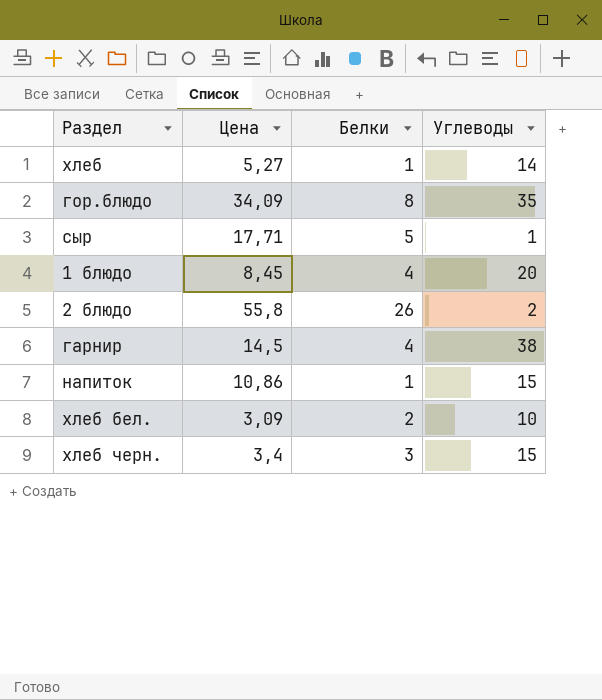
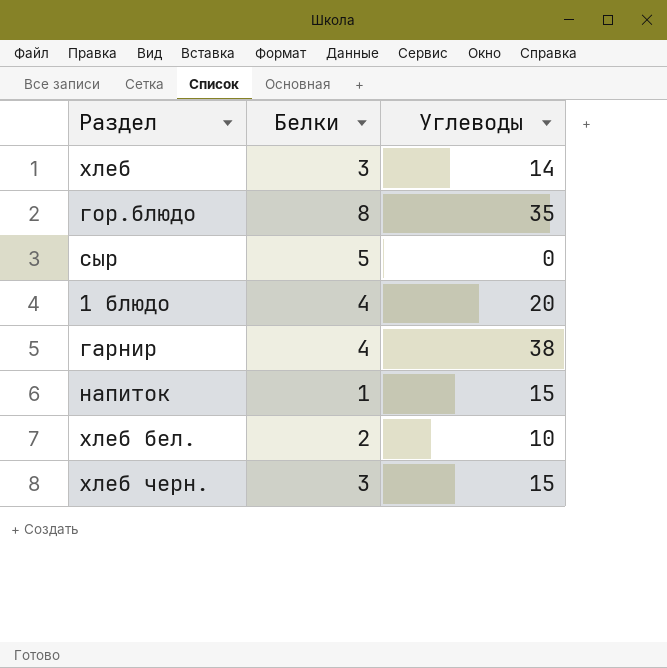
column Цена | position: 2 -> none
row 2 блюдо: 55,8 | 26 | 2 -> none
хлеб | Белки: 1 -> 3
сыр | Углеводы: 1 -> 0

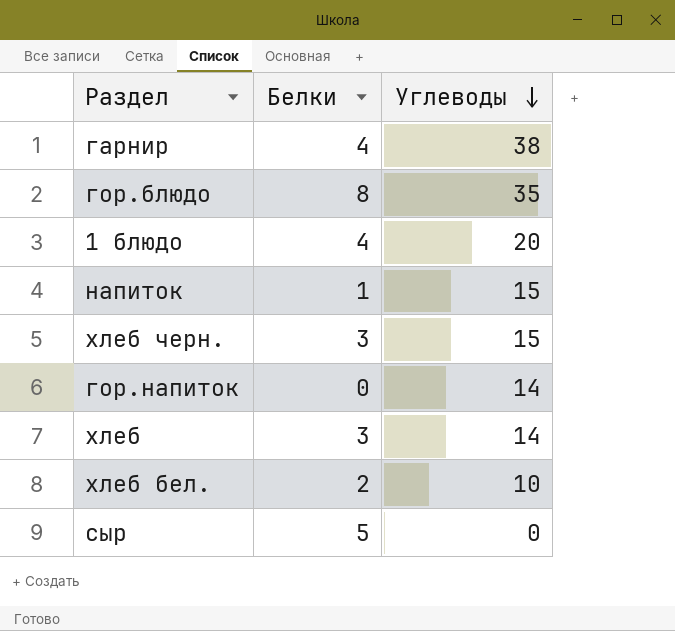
row order: none -> Углеводы descending
row гор.напиток: none -> 0 | 14

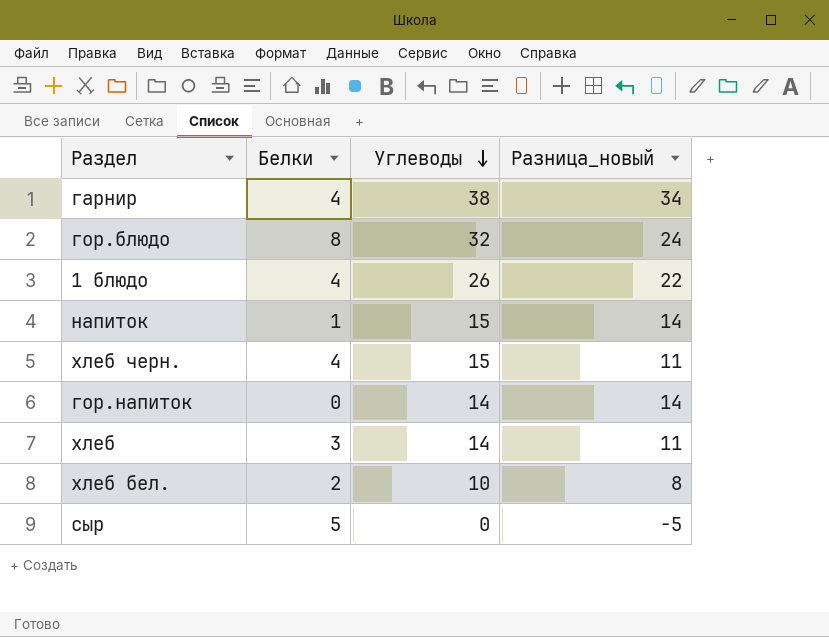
column Разница_новый | formula: none -> [Углеводы] - [Белки]
гор.блюдо | Углеводы: 35 -> 32
1 блюдо | Углеводы: 20 -> 26
хлеб черн. | Белки: 3 -> 4

